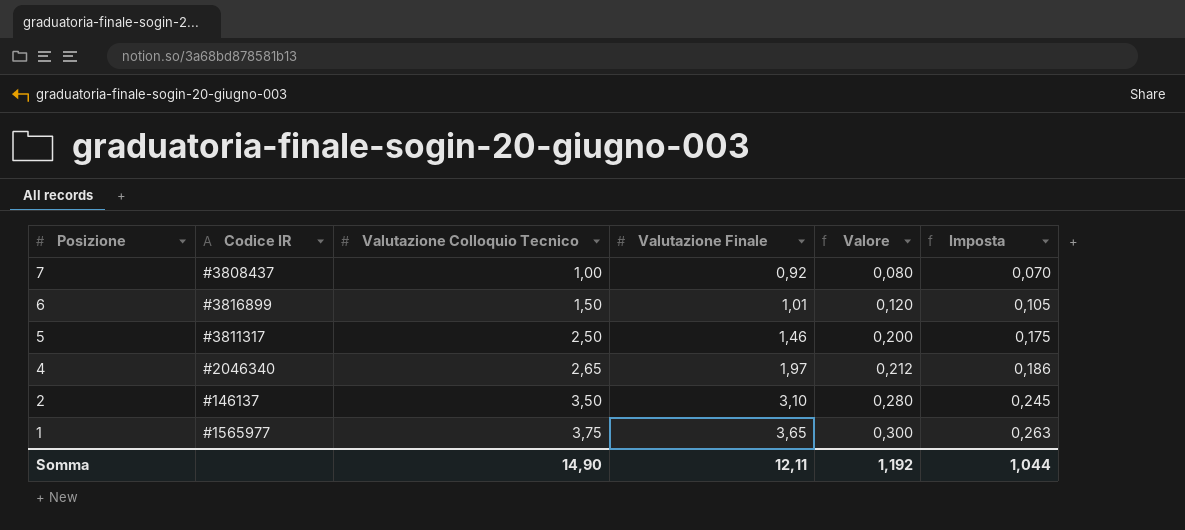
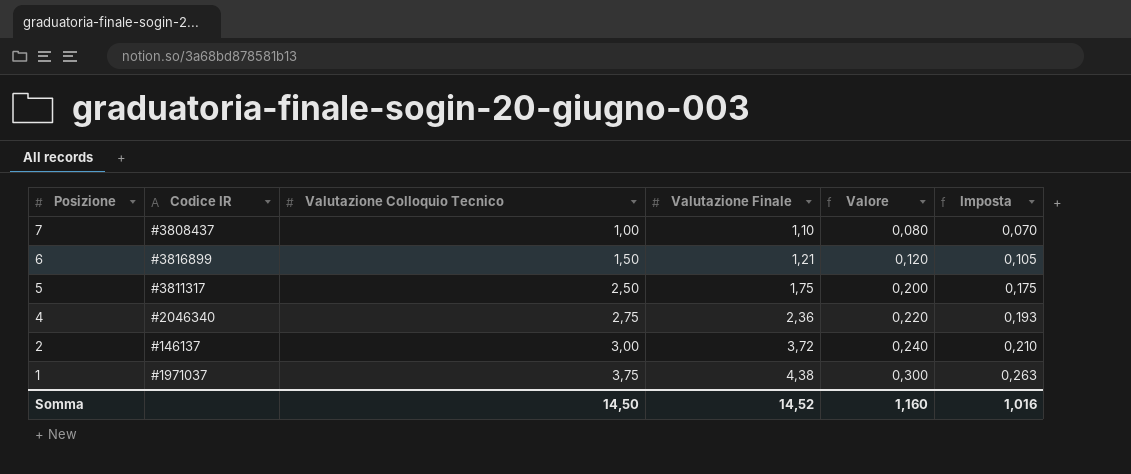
7 | Valutazione Finale: 0,92 -> 1,10
6 | Valutazione Finale: 1,01 -> 1,21
5 | Valutazione Finale: 1,46 -> 1,75
4 | Valutazione Colloquio Tecnico: 2,65 -> 2,75
4 | Valutazione Finale: 1,97 -> 2,36
4 | Valore: 0,212 -> 0,220
4 | Imposta: 0,186 -> 0,193
2 | Valutazione Colloquio Tecnico: 3,50 -> 3,00
2 | Valutazione Finale: 3,10 -> 3,72
2 | Valore: 0,280 -> 0,240
2 | Imposta: 0,245 -> 0,210
1 | Codice IR: #1565977 -> #1971037
1 | Valutazione Finale: 3,65 -> 4,38
Somma | Valutazione Colloquio Tecnico: 14,90 -> 14,50
Somma | Valutazione Finale: 12,11 -> 14,52
Somma | Valore: 1,192 -> 1,160
Somma | Imposta: 1,044 -> 1,016

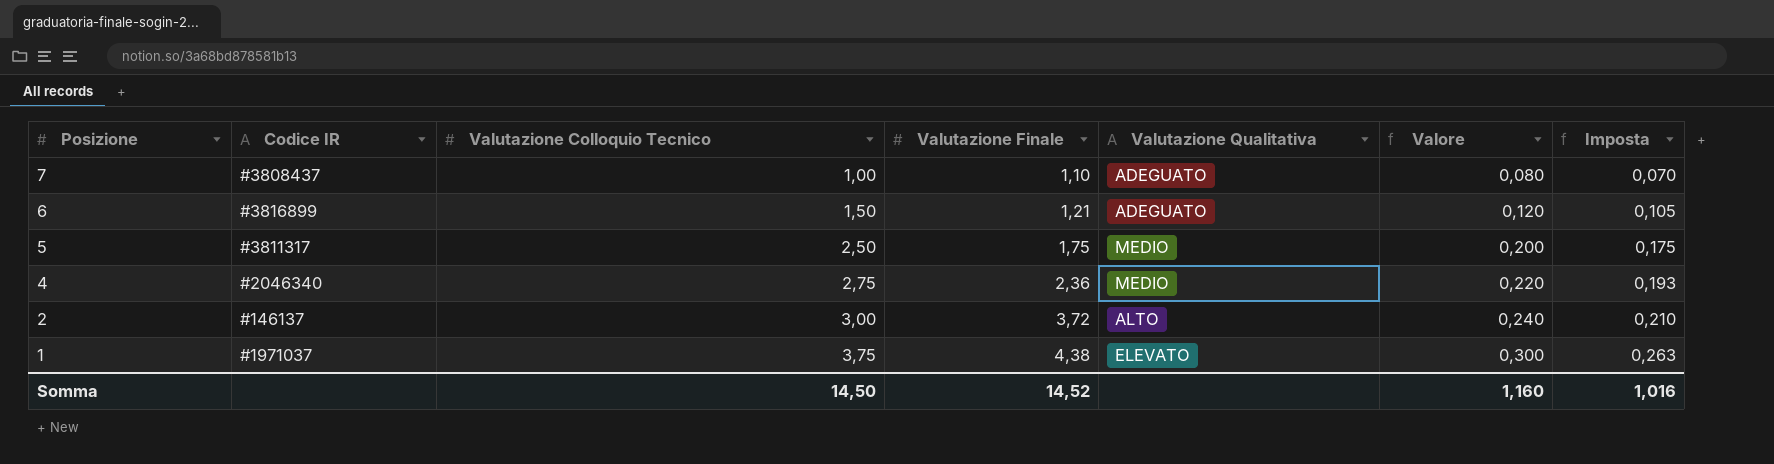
column Valutazione Qualitativa | position: none -> 5

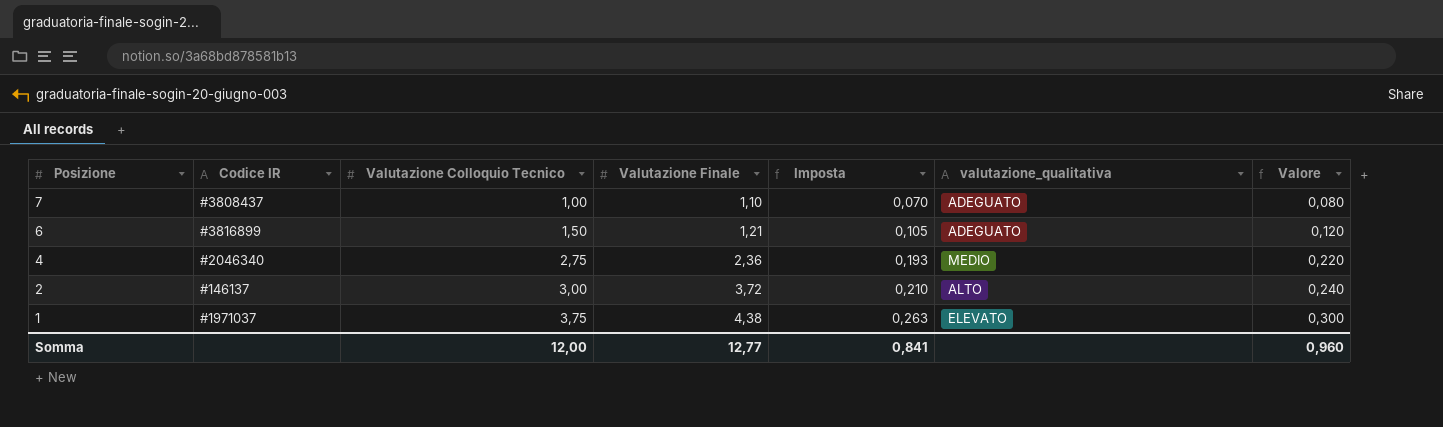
column Imposta | position: 7 -> 5
column name: Valutazione Qualitativa -> valutazione_qualitativa
row 5: #3811317 | 2,50 | 1,75 | MEDIO | 0,200 | 0,175 -> none
Somma | Valutazione Colloquio Tecnico: 14,50 -> 12,00
Somma | Valutazione Finale: 14,52 -> 12,77
Somma | Imposta: 1,016 -> 0,841
Somma | Valore: 1,160 -> 0,960

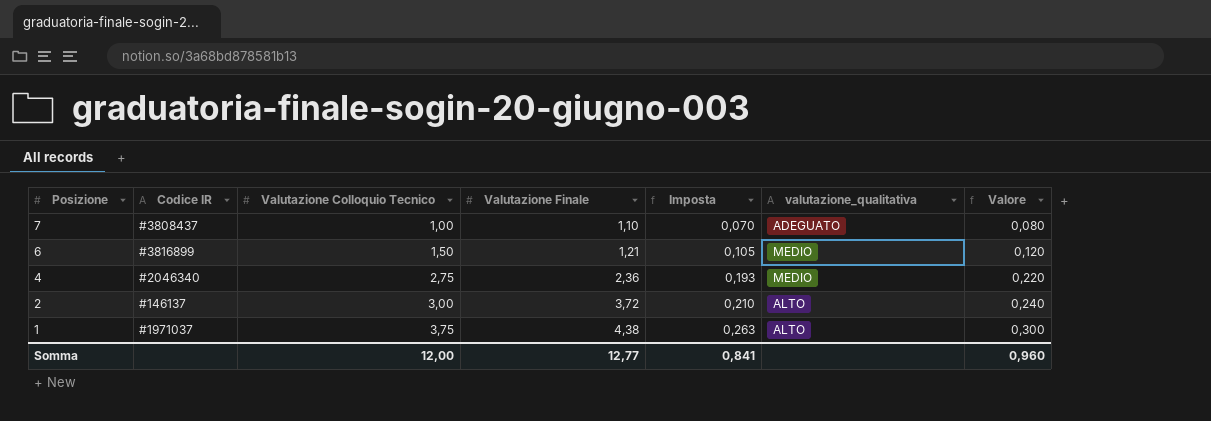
6 | valutazione_qualitativa: ADEGUATO -> MEDIO
1 | valutazione_qualitativa: ELEVATO -> ALTO

